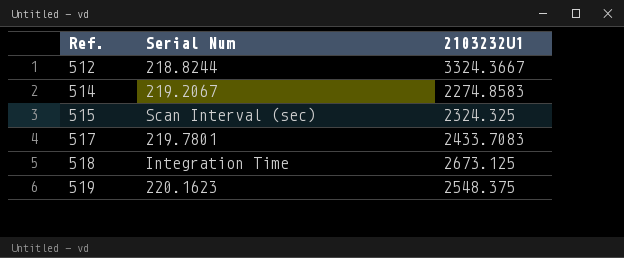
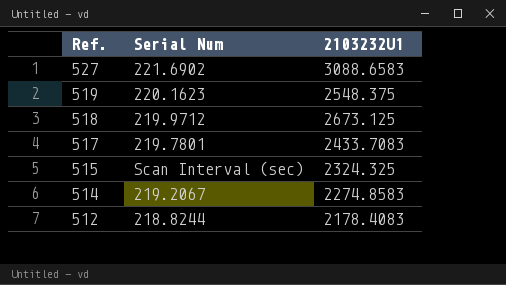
row order: Ref. ascending -> Ref. descending
row 527: none -> 221.6902 | 3088.6583
518 | Serial Num: Integration Time -> 219.9712
512 | 2103232U1: 3324.3667 -> 2178.4083

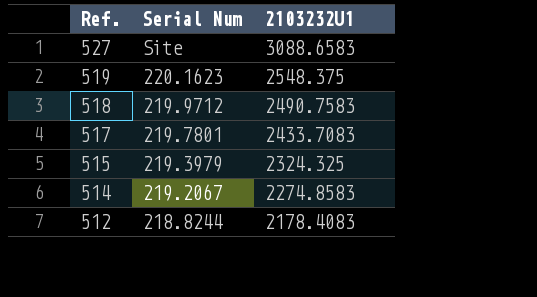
527 | Serial Num: 221.6902 -> Site
518 | 2103232U1: 2673.125 -> 2490.7583
515 | Serial Num: Scan Interval (sec) -> 219.3979

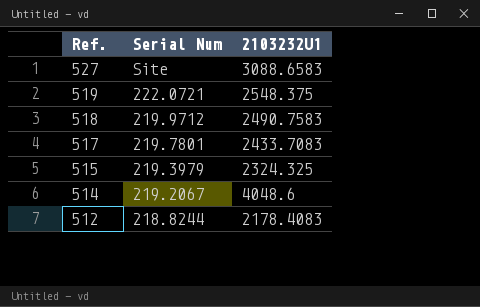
519 | Serial Num: 220.1623 -> 222.0721
514 | 2103232U1: 2274.8583 -> 4048.6

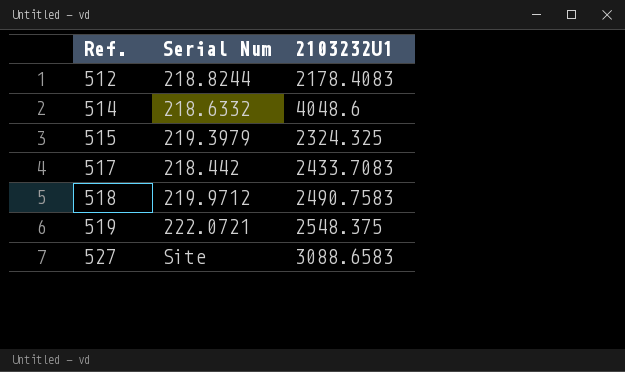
row order: Ref. descending -> Ref. ascending
514 | Serial Num: 219.2067 -> 218.6332
517 | Serial Num: 219.7801 -> 218.442

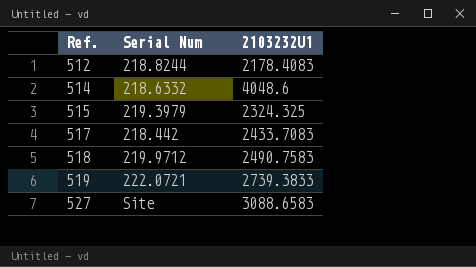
519 | 2103232U1: 2548.375 -> 2739.3833

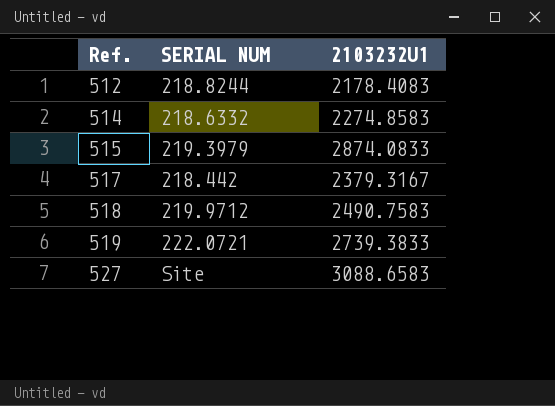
column name: Serial Num -> SERIAL NUM
514 | 2103232U1: 4048.6 -> 2274.8583
515 | 2103232U1: 2324.325 -> 2874.0833
517 | 2103232U1: 2433.7083 -> 2379.3167

